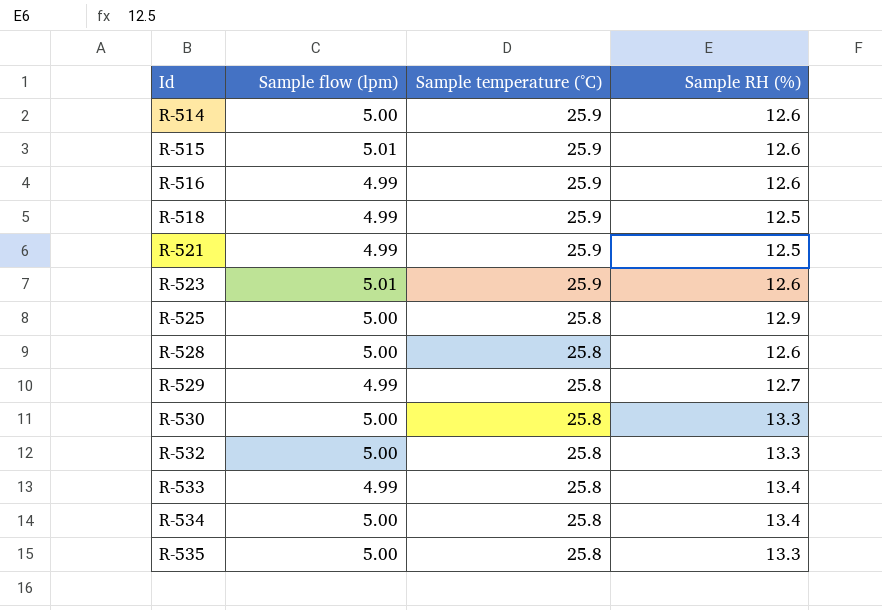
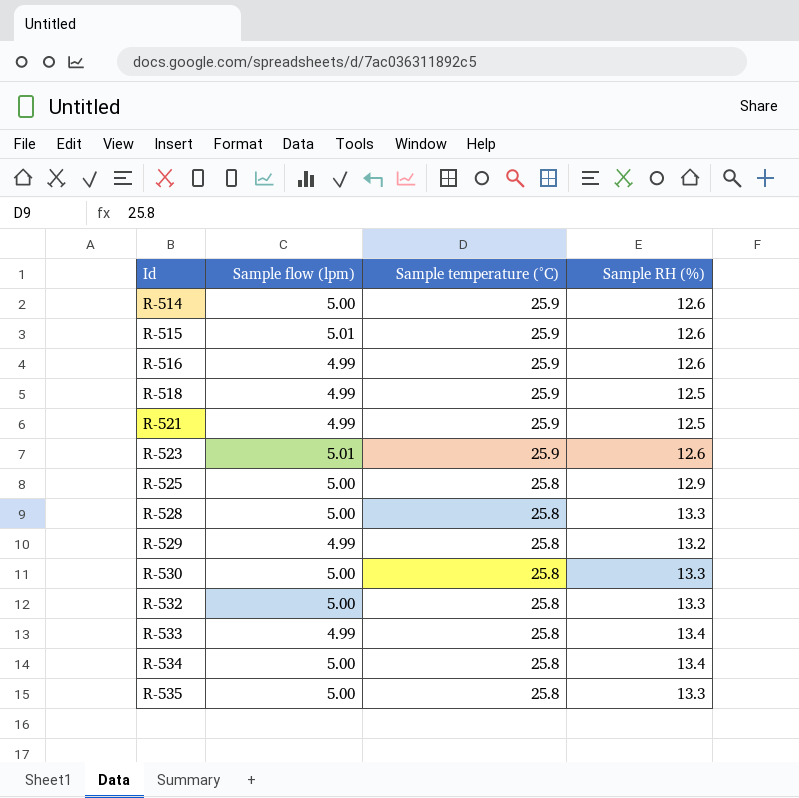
R-528 | Sample RH (%): 12.6 -> 13.3
R-529 | Sample RH (%): 12.7 -> 13.2

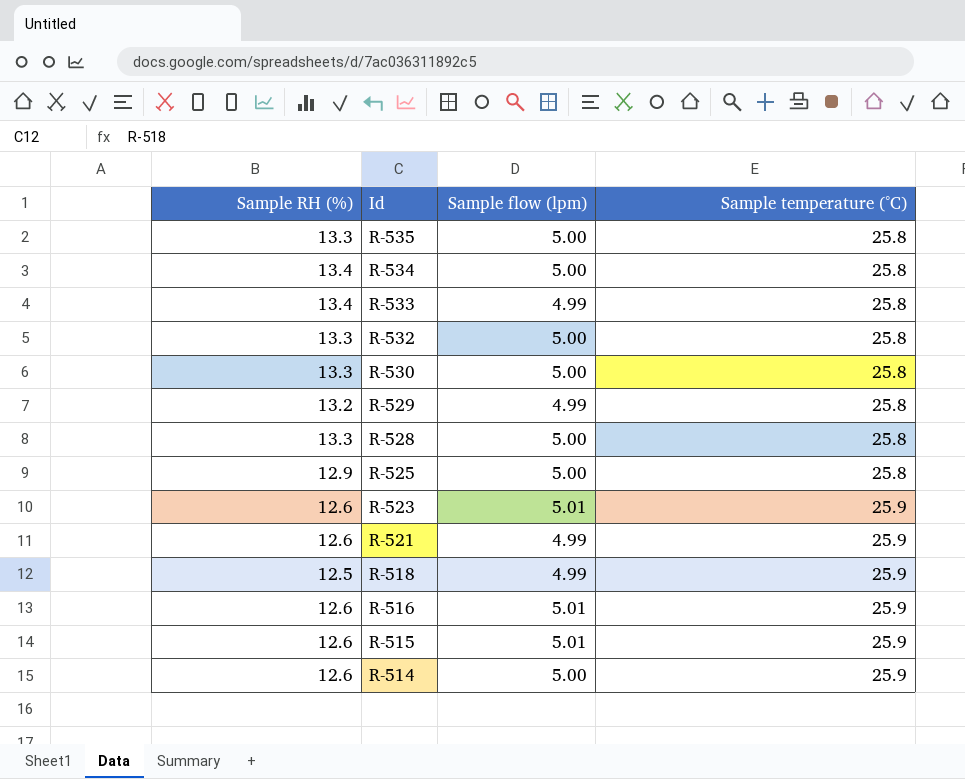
row order: Id ascending -> Id descending
column Sample RH (%) | position: 4 -> 1
R-521 | Sample RH (%): 12.5 -> 12.6
R-516 | Sample flow (lpm): 4.99 -> 5.01

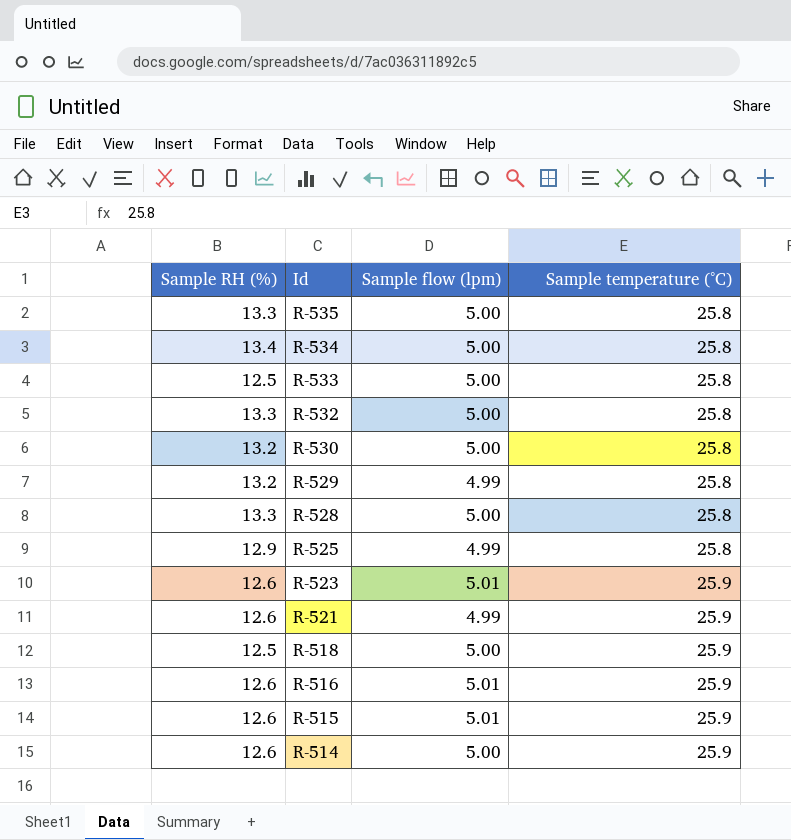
R-533 | Sample RH (%): 13.4 -> 12.5
R-533 | Sample flow (lpm): 4.99 -> 5.00
R-530 | Sample RH (%): 13.3 -> 13.2
R-525 | Sample flow (lpm): 5.00 -> 4.99
R-518 | Sample flow (lpm): 4.99 -> 5.00

